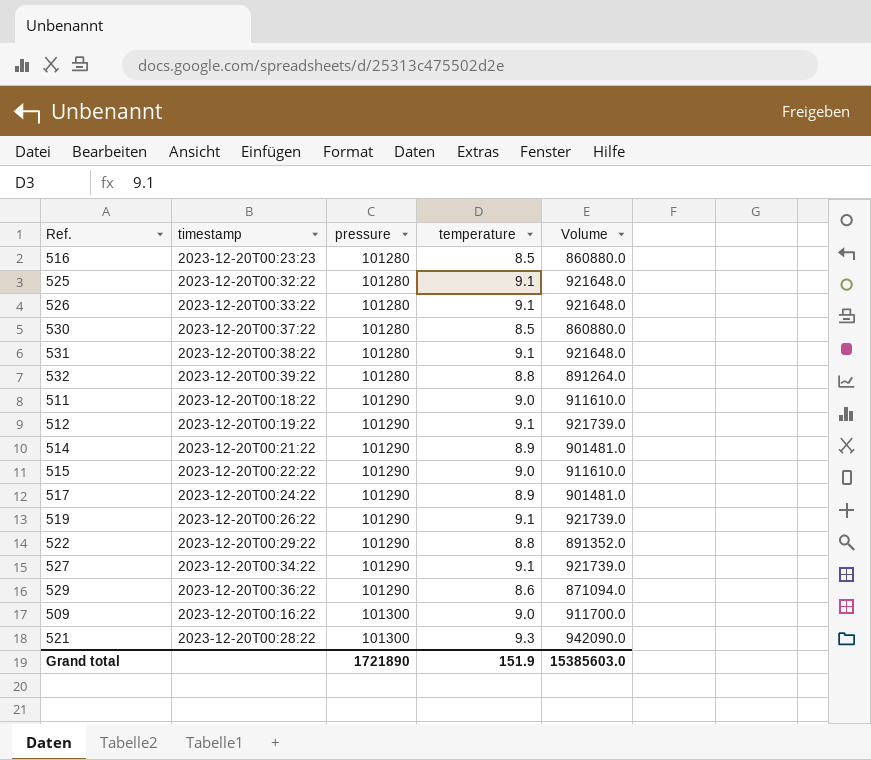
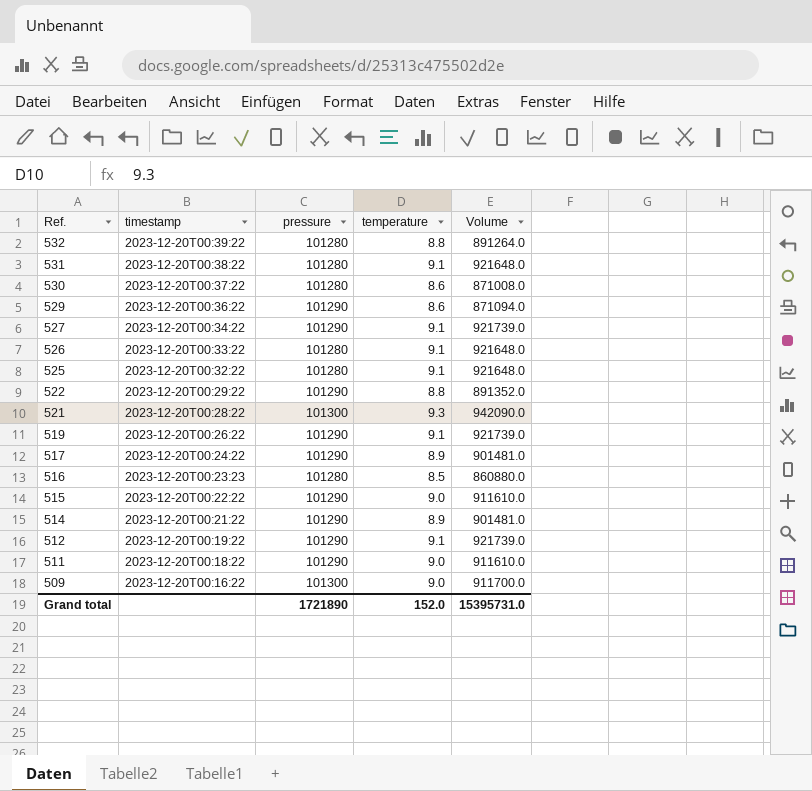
row order: pressure ascending -> Ref. descending
530 | temperature: 8.5 -> 8.6
530 | Volume: 860880.0 -> 871008.0
Grand total | temperature: 151.9 -> 152.0
Grand total | Volume: 15385603.0 -> 15395731.0

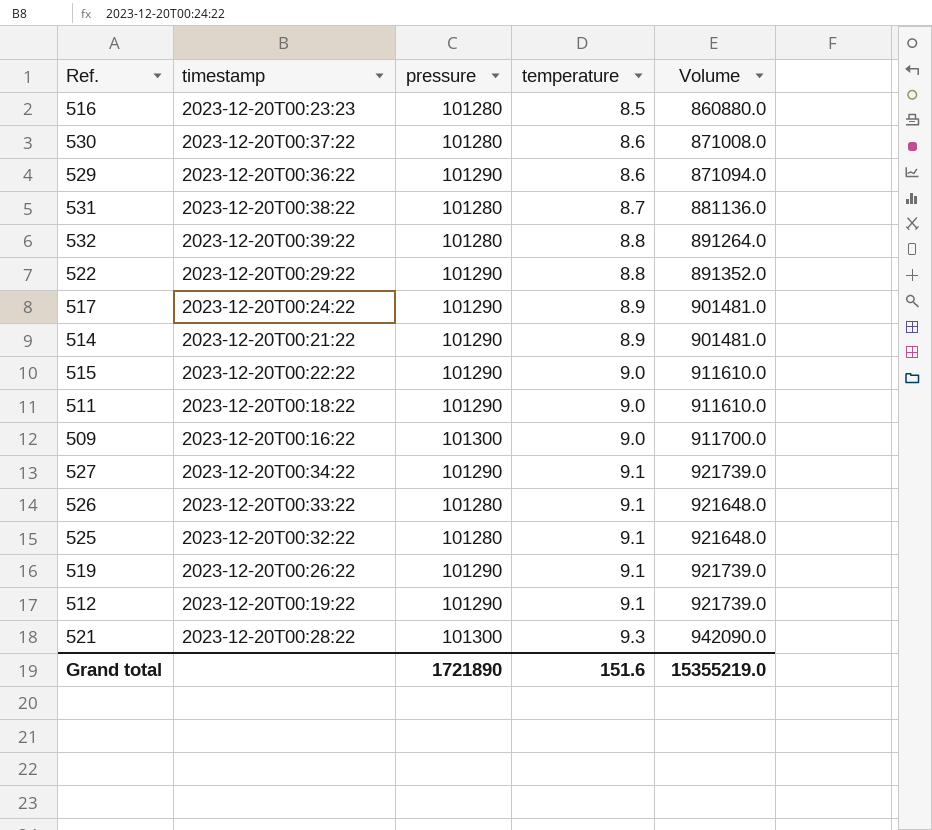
row order: Ref. descending -> temperature ascending
531 | temperature: 9.1 -> 8.7
531 | Volume: 921648.0 -> 881136.0
Grand total | temperature: 152.0 -> 151.6
Grand total | Volume: 15395731.0 -> 15355219.0

